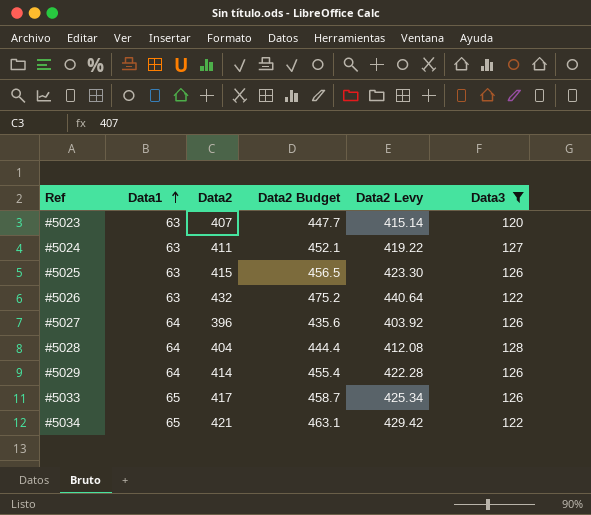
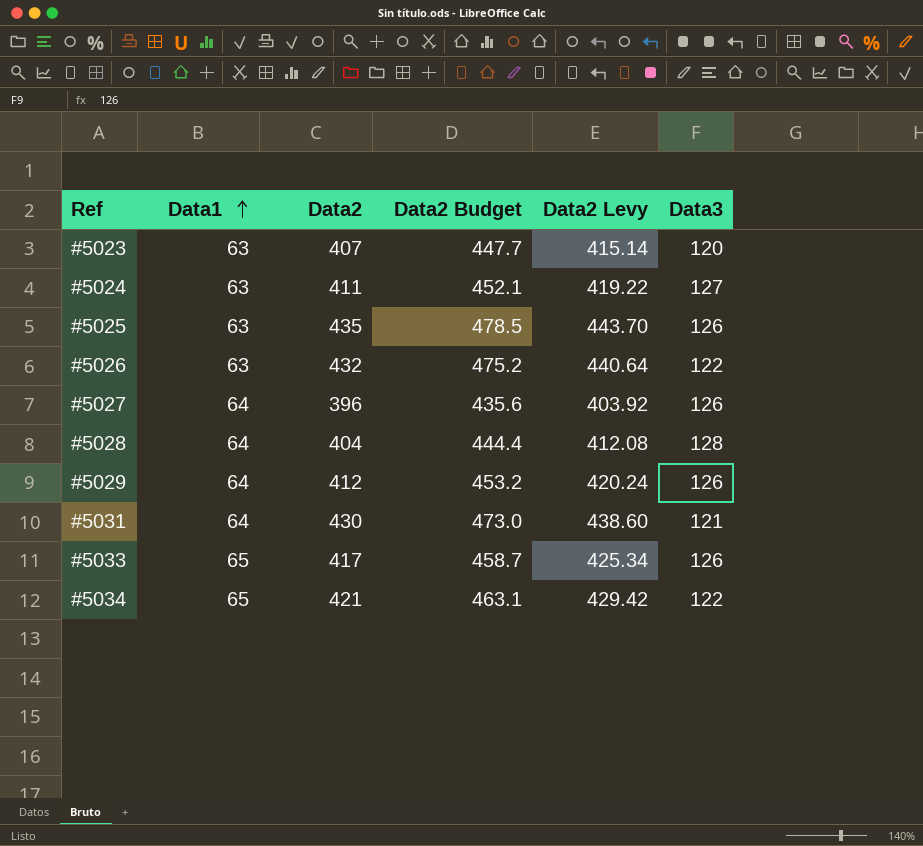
filter: Data3 != 121 -> none
#5025 | Data2: 415 -> 435
#5025 | Data2 Budget: 456.5 -> 478.5
#5025 | Data2 Levy: 423.30 -> 443.70
#5029 | Data2: 414 -> 412
#5029 | Data2 Budget: 455.4 -> 453.2
#5029 | Data2 Levy: 422.28 -> 420.24

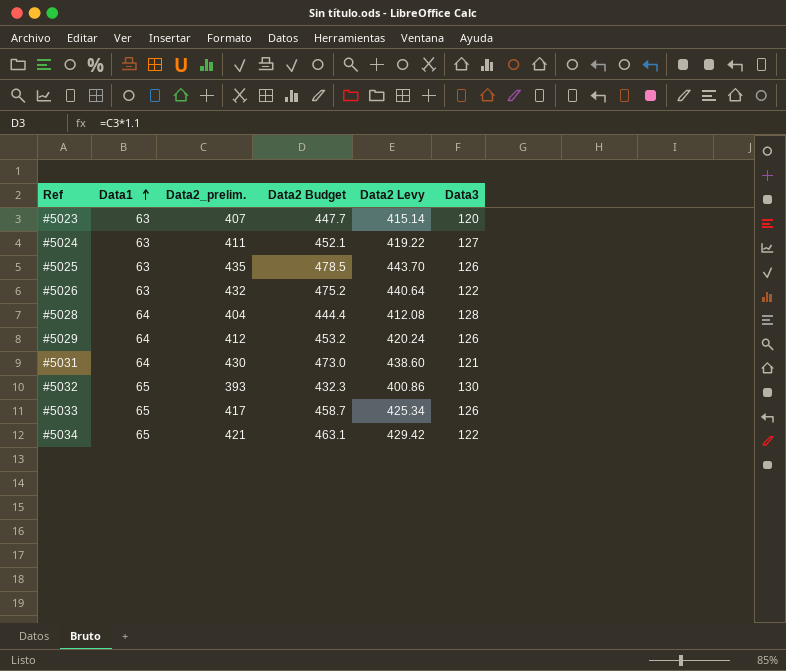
column name: Data2 -> Data2_prelim.
row #5027: 64 | 396 | 435.6 | 403.92 | 126 -> none
row #5032: none -> 65 | 393 | 432.3 | 400.86 | 130

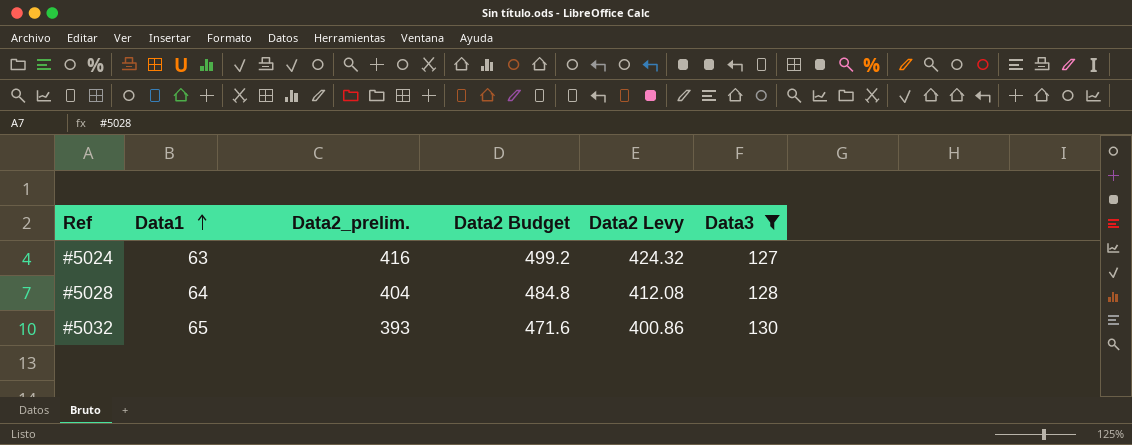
filter: none -> Data3 >= 127
column Data2 Budget | formula: [Data2_prelim.] * 1.1 -> [Data2_prelim.] * 1.2
#5024 | Data2_prelim.: 411 -> 416
#5024 | Data2 Levy: 419.22 -> 424.32

